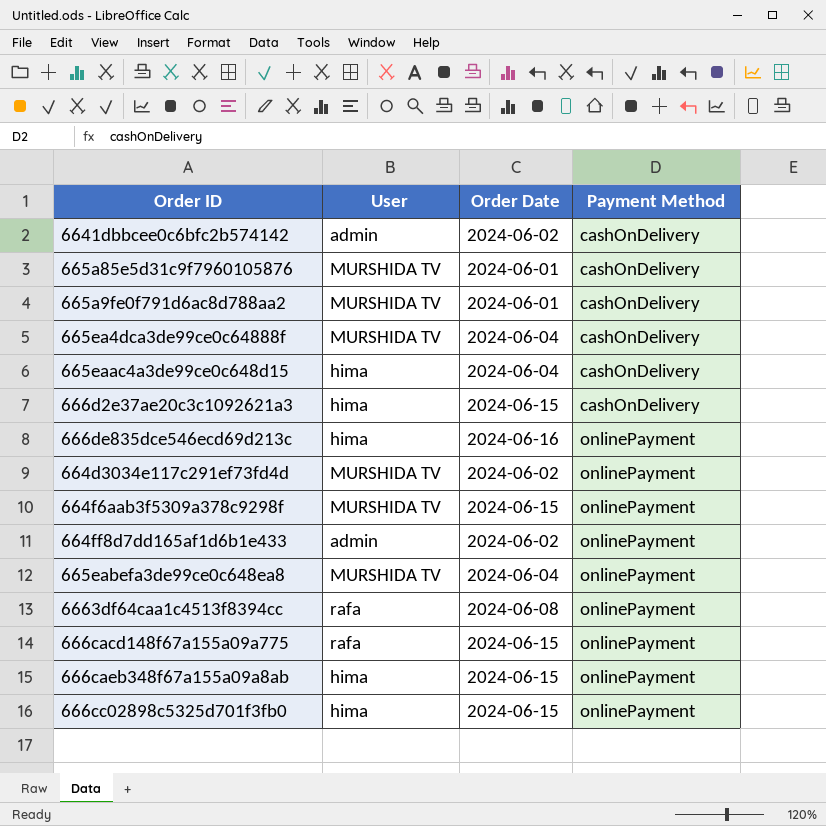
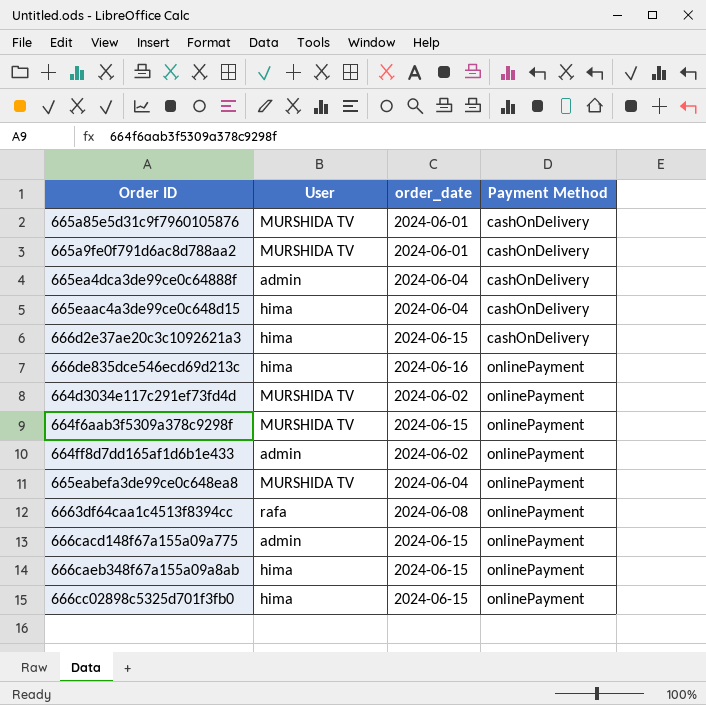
column name: Order Date -> order_date
row 6641dbbcee0c6bfc2b574142: admin | 2024-06-02 | cashOnDelivery -> none
665ea4dca3de99ce0c64888f | User: MURSHIDA TV -> admin
666cacd148f67a155a09a775 | User: rafa -> admin

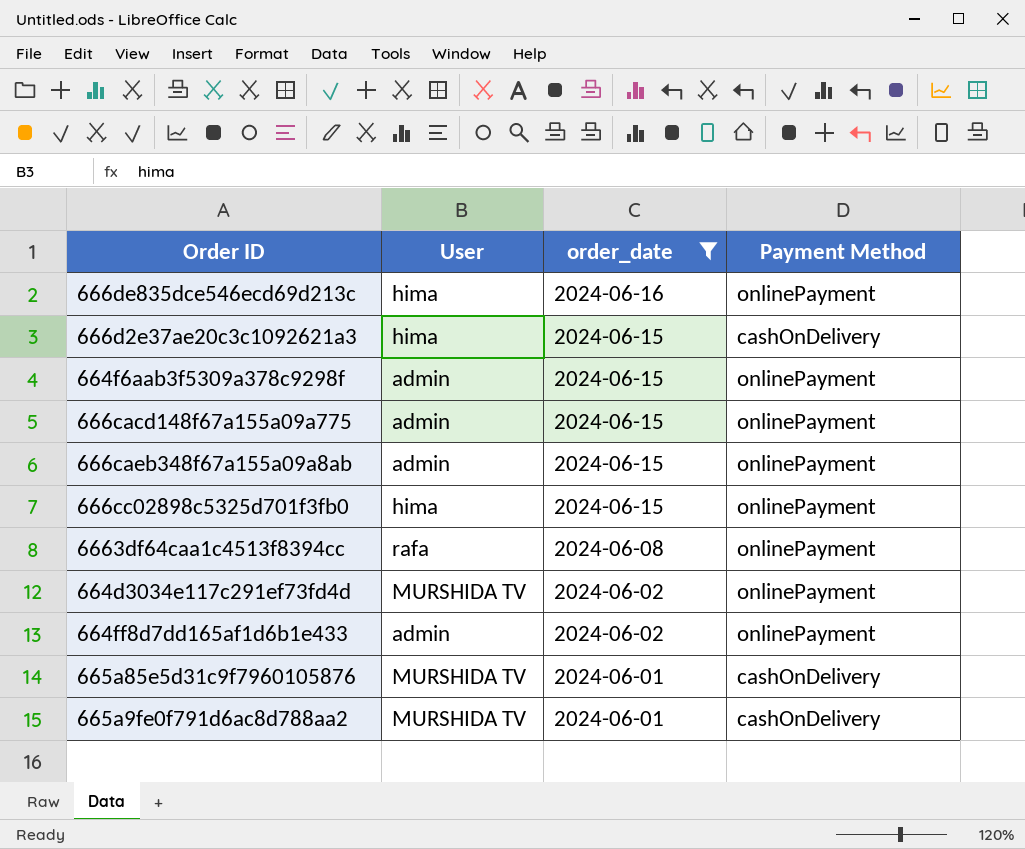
filter: none -> order_date != 2024-06-04
row order: Payment Method ascending -> order_date descending
664f6aab3f5309a378c9298f | User: MURSHIDA TV -> admin
666caeb348f67a155a09a8ab | User: hima -> admin

